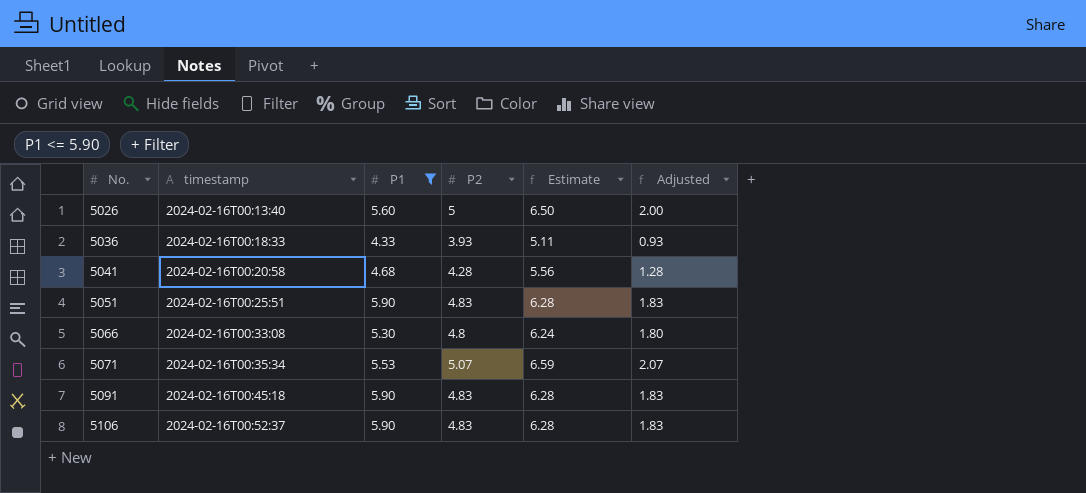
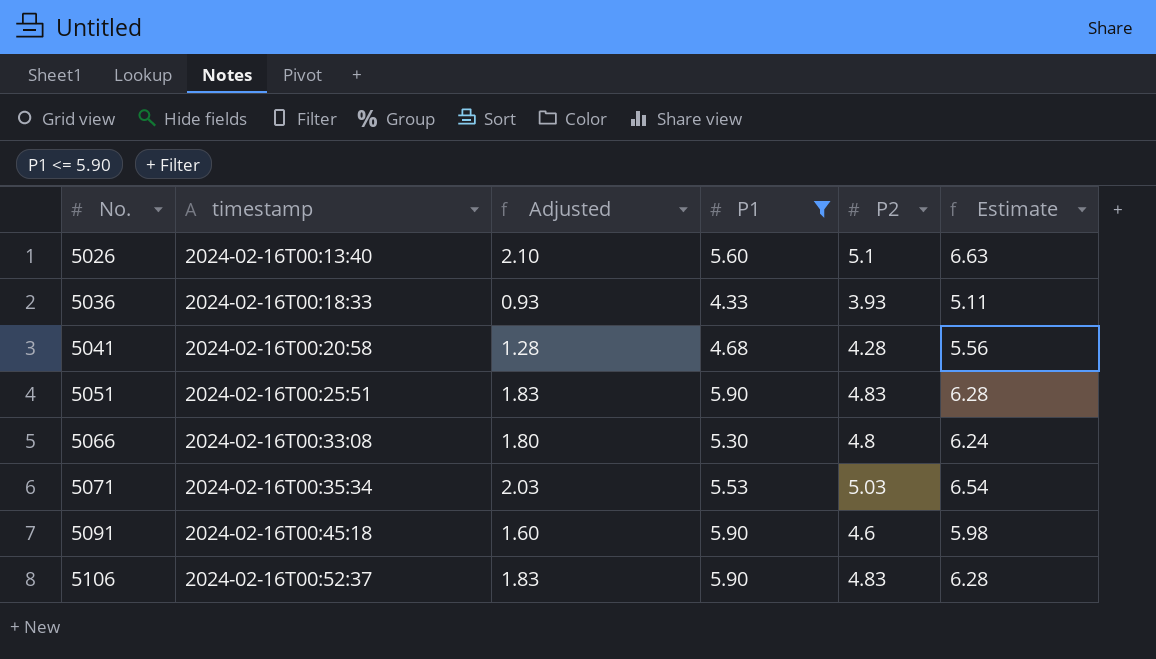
column Adjusted | position: 6 -> 3
5026 | Adjusted: 2.00 -> 2.10
5026 | P2: 5 -> 5.1
5026 | Estimate: 6.50 -> 6.63
5071 | Adjusted: 2.07 -> 2.03
5071 | P2: 5.07 -> 5.03
5071 | Estimate: 6.59 -> 6.54
5091 | Adjusted: 1.83 -> 1.60
5091 | P2: 4.83 -> 4.6
5091 | Estimate: 6.28 -> 5.98

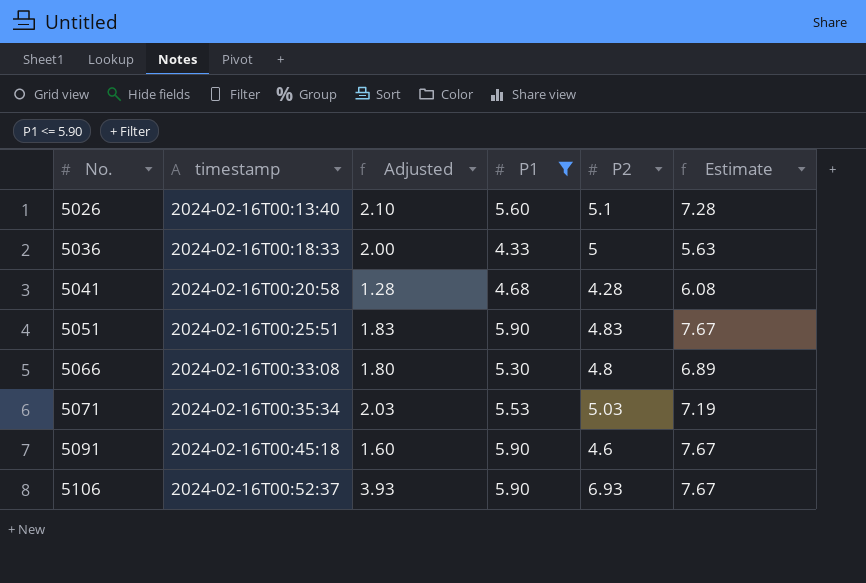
column Estimate | formula: [P2] * 1.3 -> [P1] * 1.3
5036 | Adjusted: 0.93 -> 2.00
5036 | P2: 3.93 -> 5
5106 | Adjusted: 1.83 -> 3.93
5106 | P2: 4.83 -> 6.93

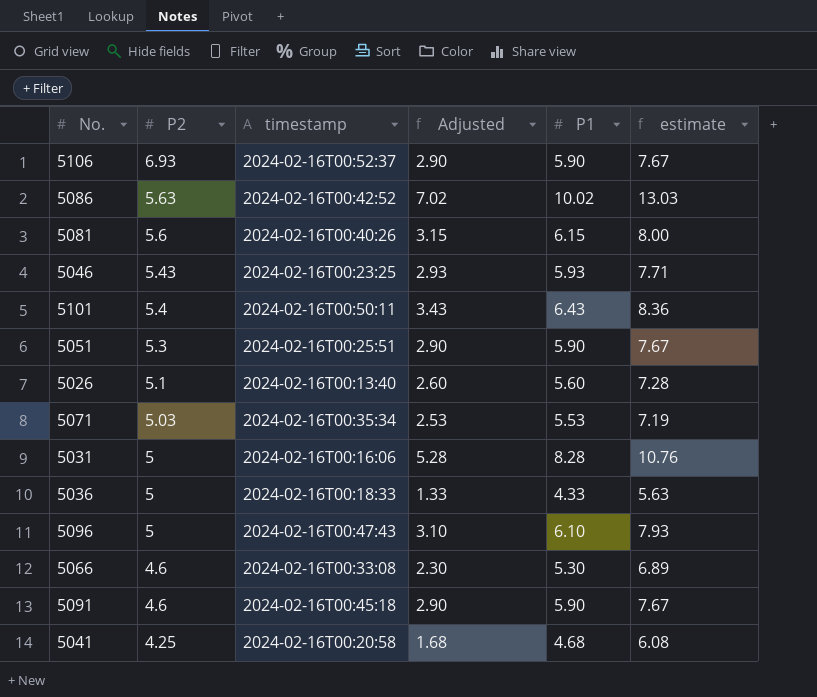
filter: P1 <= 5.90 -> none
row order: No. ascending -> P2 descending
column P2 | position: 5 -> 2
column Adjusted | formula: [P2] - 3 -> [P1] - 3
column name: Estimate -> estimate
5051 | P2: 4.83 -> 5.3
5066 | P2: 4.8 -> 4.6
5041 | P2: 4.28 -> 4.25

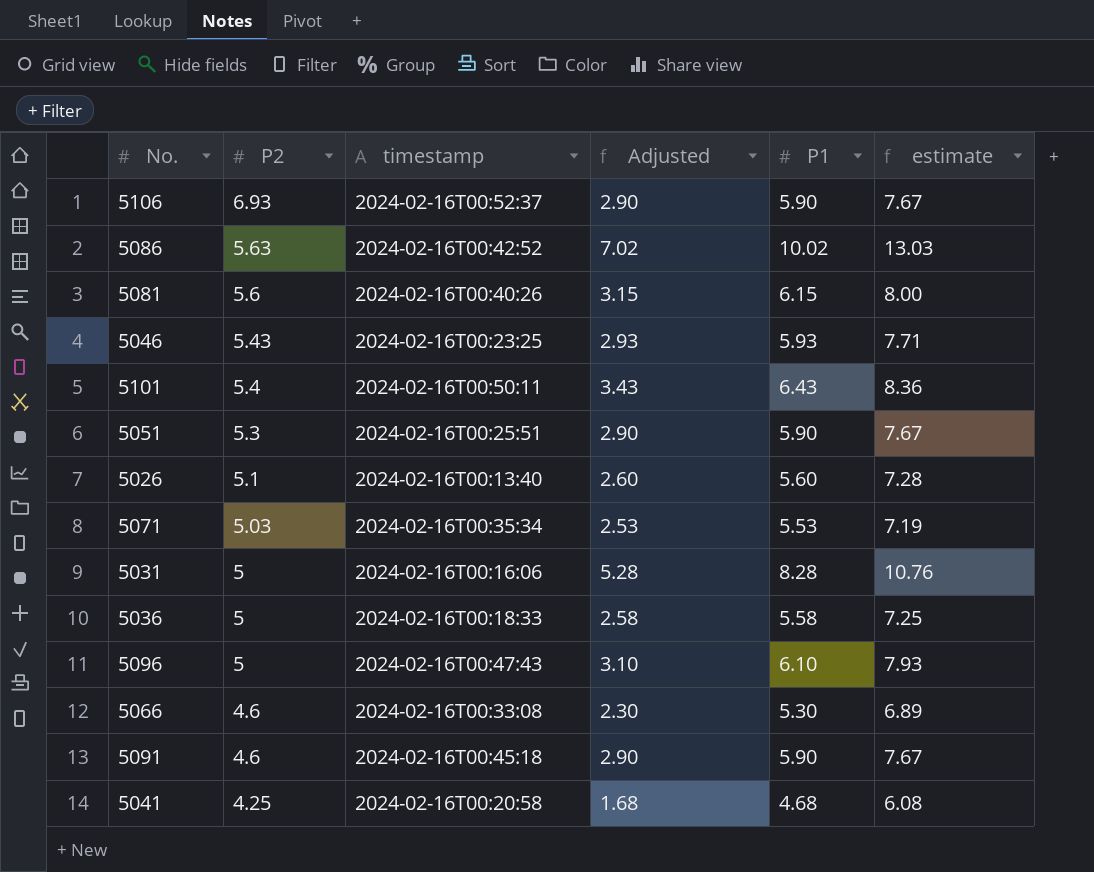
5036 | Adjusted: 1.33 -> 2.58
5036 | P1: 4.33 -> 5.58
5036 | estimate: 5.63 -> 7.25

